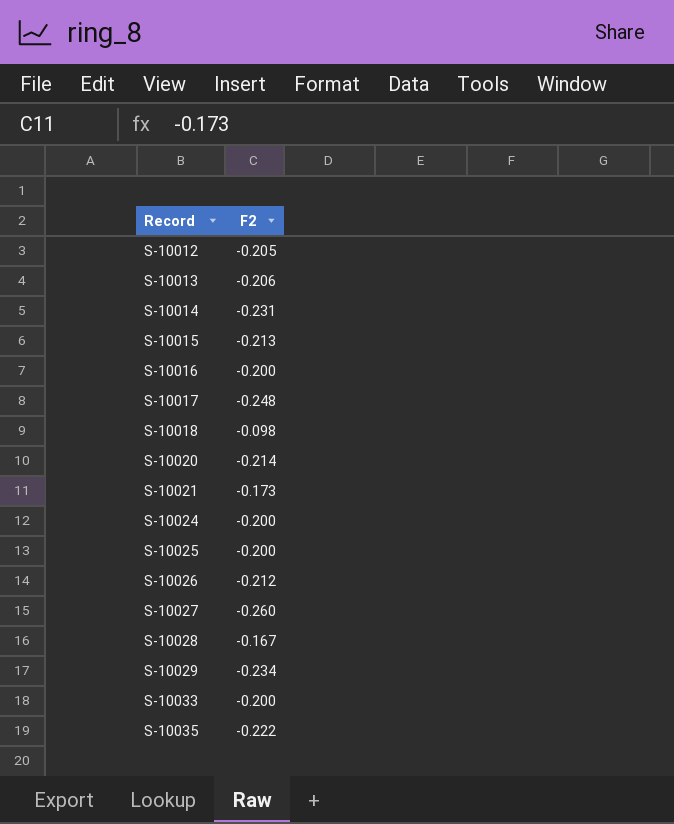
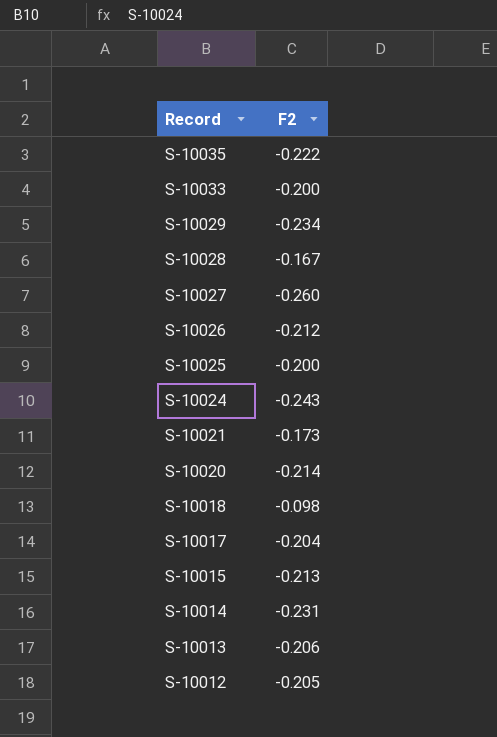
row order: Record ascending -> Record descending
row S-10016: -0.200 -> none
S-10024 | F2: -0.200 -> -0.243
S-10017 | F2: -0.248 -> -0.204

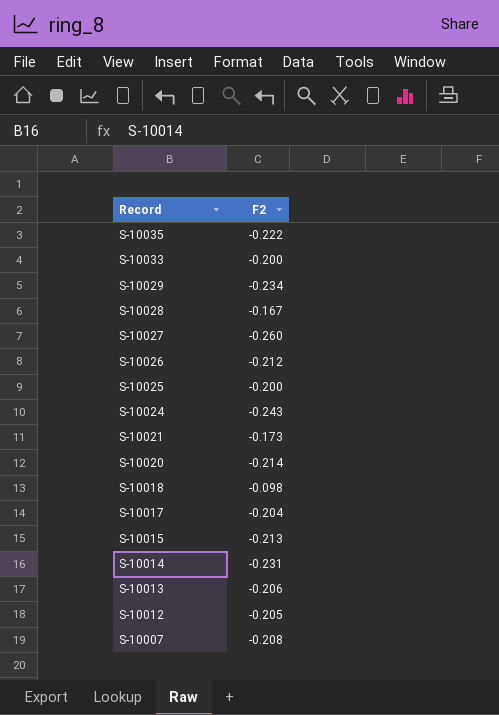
row S-10007: none -> -0.208

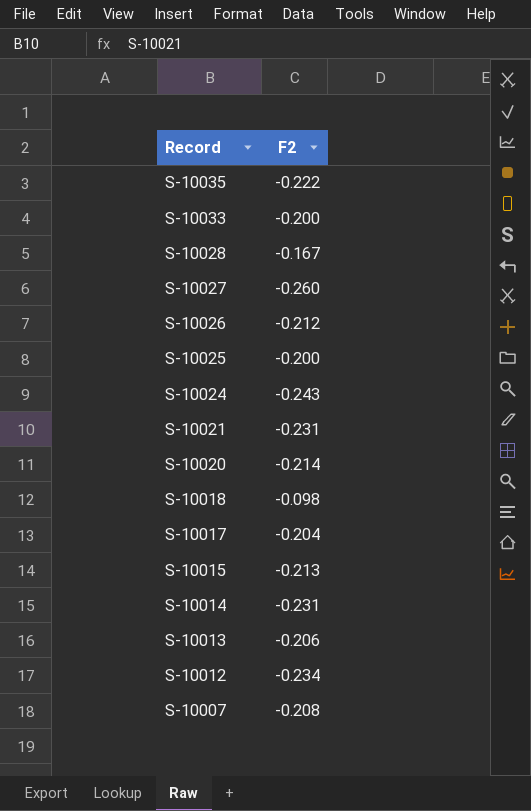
row S-10029: -0.234 -> none
S-10021 | F2: -0.173 -> -0.231
S-10012 | F2: -0.205 -> -0.234

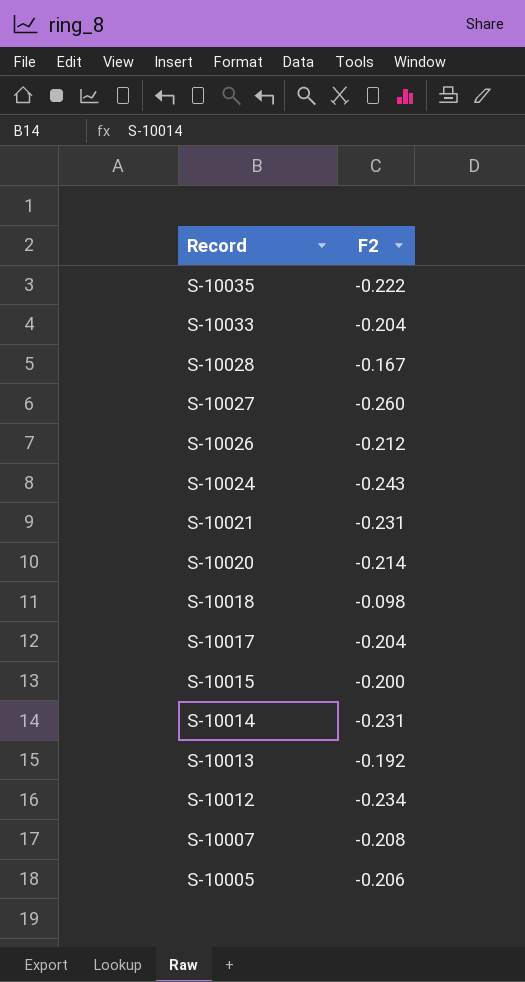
row S-10025: -0.200 -> none
S-10033 | F2: -0.200 -> -0.204
S-10015 | F2: -0.213 -> -0.200
S-10013 | F2: -0.206 -> -0.192
row S-10005: none -> -0.206

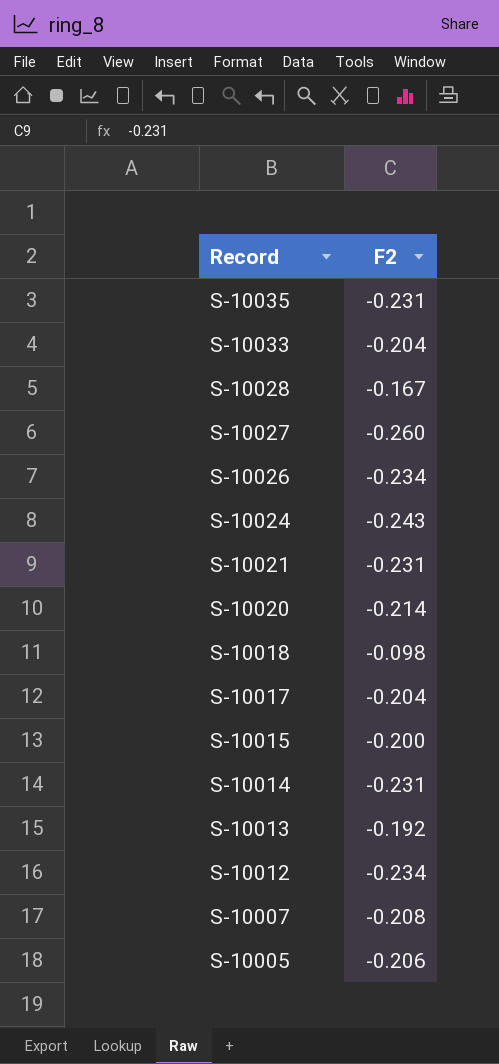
S-10035 | F2: -0.222 -> -0.231
S-10026 | F2: -0.212 -> -0.234

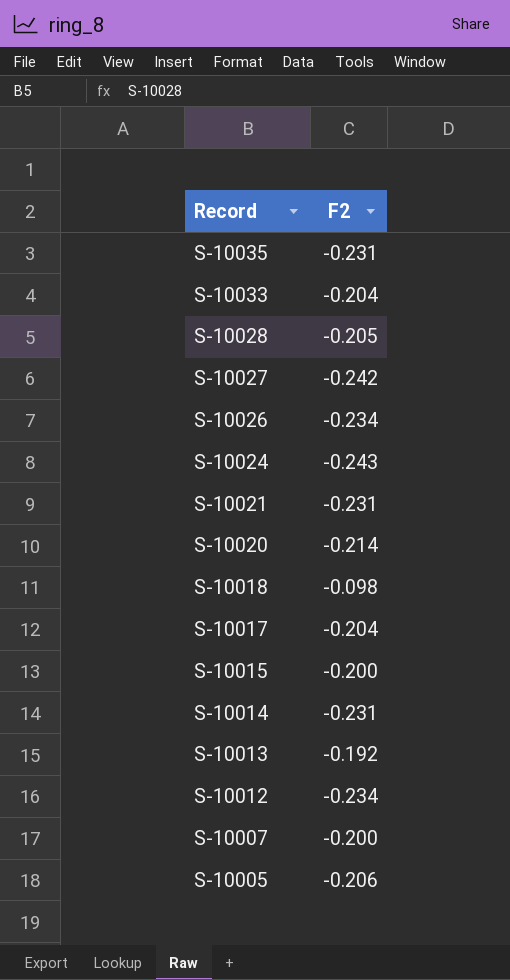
S-10028 | F2: -0.167 -> -0.205
S-10027 | F2: -0.260 -> -0.242
S-10007 | F2: -0.208 -> -0.200

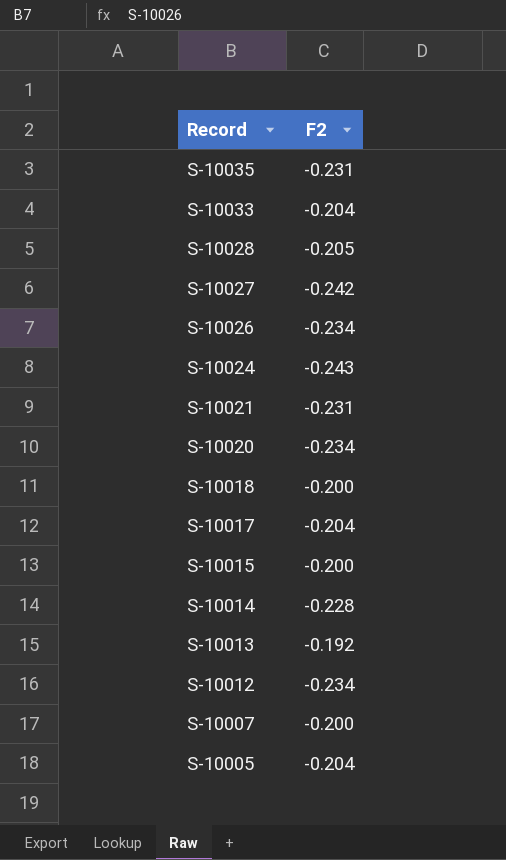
S-10020 | F2: -0.214 -> -0.234
S-10018 | F2: -0.098 -> -0.200
S-10014 | F2: -0.231 -> -0.228
S-10005 | F2: -0.206 -> -0.204

